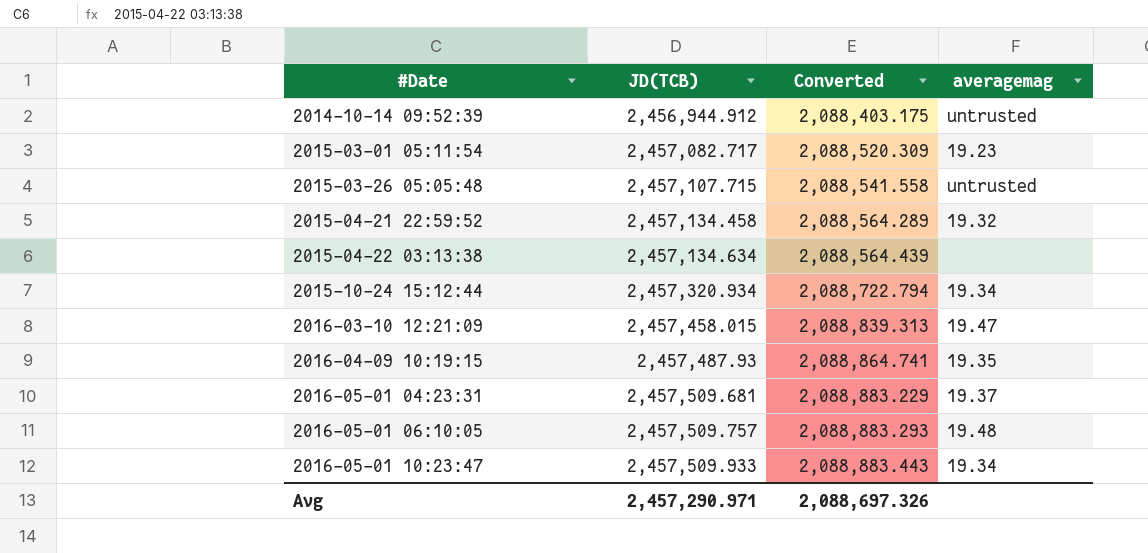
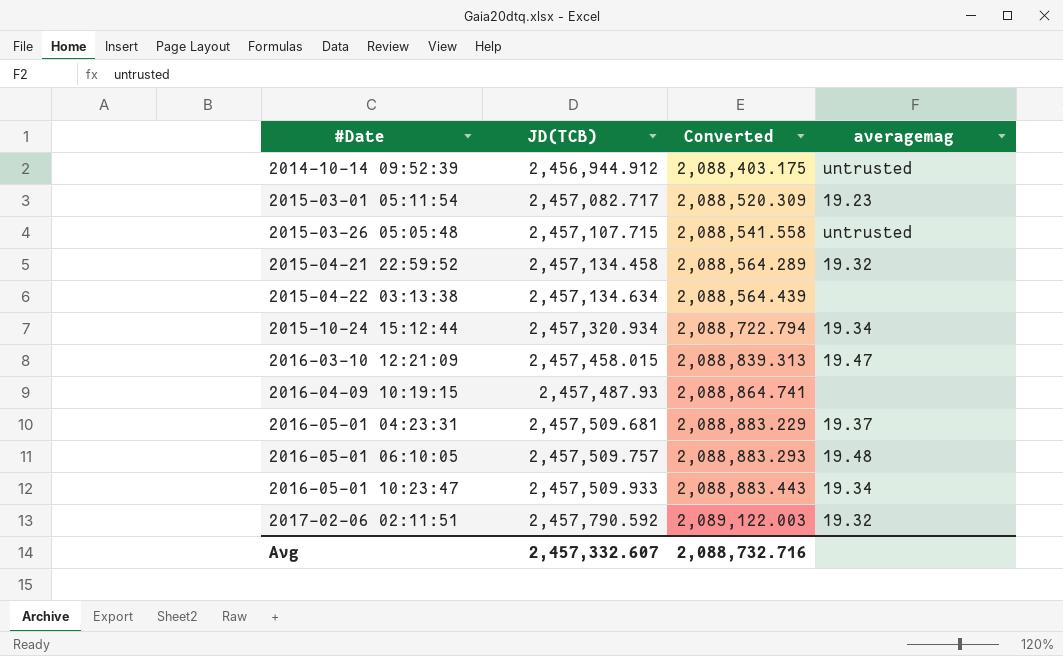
2016-04-09 10:19:15 | averagemag: 19.35 -> none
row 2017-02-06 02:11:51: none -> 2,457,790.592 | 2,089,122.003 | 19.32
Avg | JD(TCB): 2,457,290.971 -> 2,457,332.607
Avg | Converted: 2,088,697.326 -> 2,088,732.716

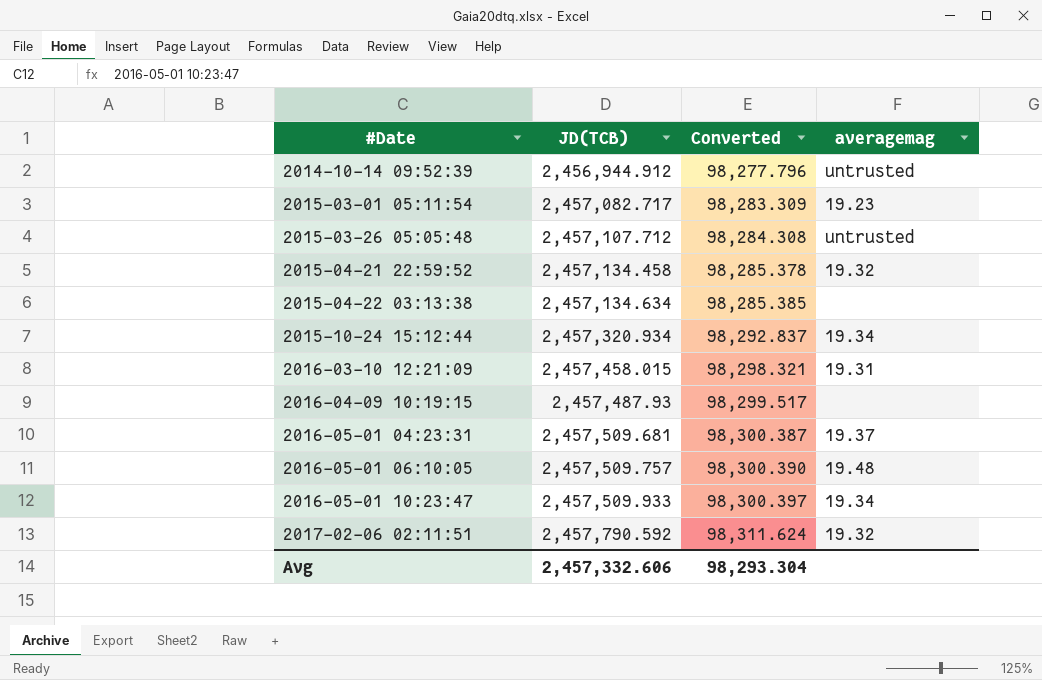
column Converted | formula: [JD(TCB)] * 0.85 -> [JD(TCB)] * 0.04
2015-03-26 05:05:48 | JD(TCB): 2,457,107.715 -> 2,457,107.712
2016-03-10 12:21:09 | averagemag: 19.47 -> 19.31
Avg | JD(TCB): 2,457,332.607 -> 2,457,332.606
Avg | Converted: 2,088,732.716 -> 98,293.304

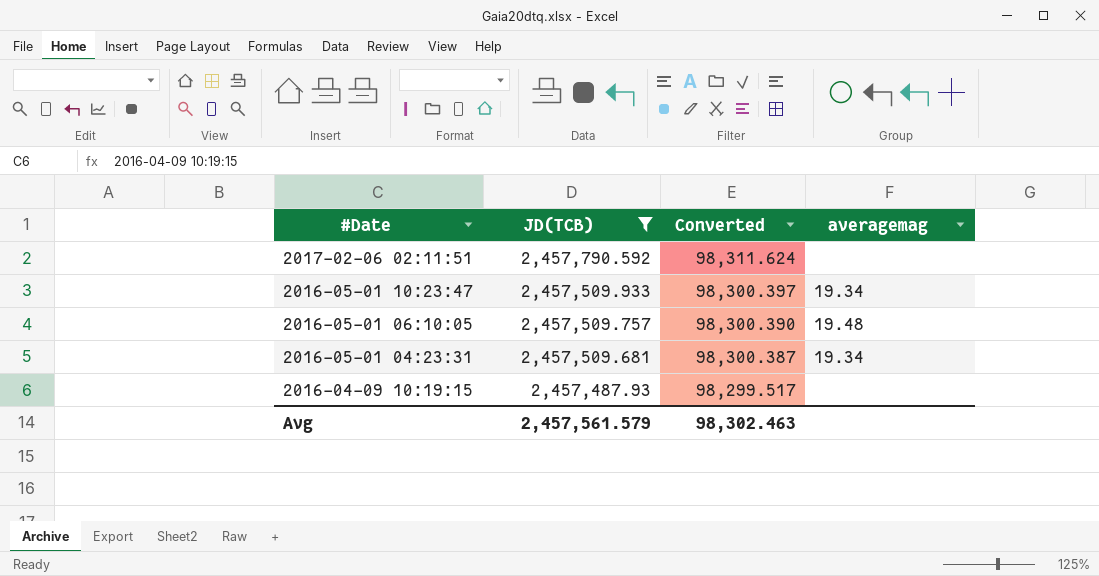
filter: none -> JD(TCB) >= 2,457,487.93
row order: #Date ascending -> #Date descending
2017-02-06 02:11:51 | averagemag: 19.32 -> none
2016-05-01 04:23:31 | averagemag: 19.37 -> 19.34
Avg | JD(TCB): 2,457,332.606 -> 2,457,561.579
Avg | Converted: 98,293.304 -> 98,302.463

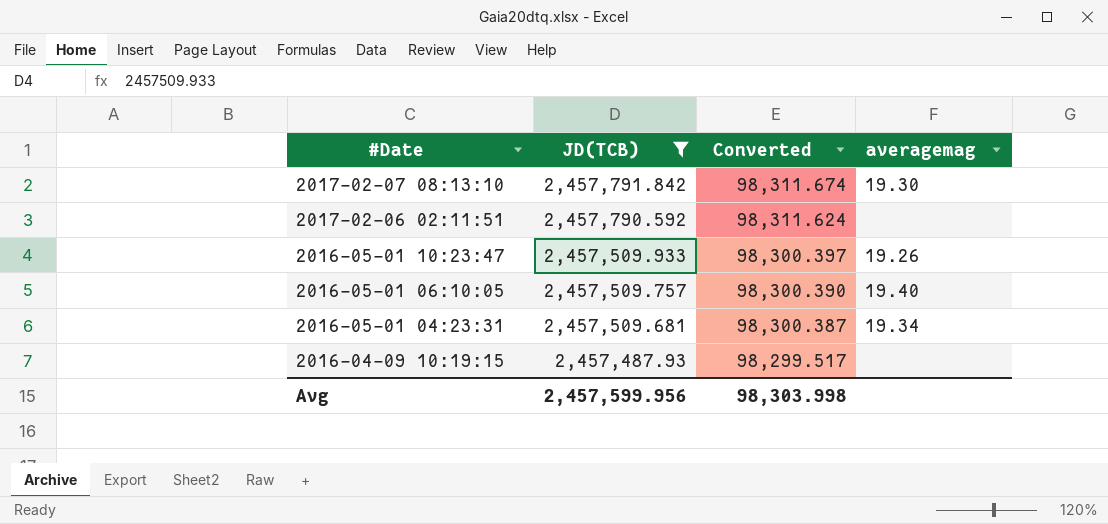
row 2017-02-07 08:13:10: none -> 2,457,791.842 | 98,311.674 | 19.30
2016-05-01 10:23:47 | averagemag: 19.34 -> 19.26
2016-05-01 06:10:05 | averagemag: 19.48 -> 19.40
Avg | JD(TCB): 2,457,561.579 -> 2,457,599.956
Avg | Converted: 98,302.463 -> 98,303.998

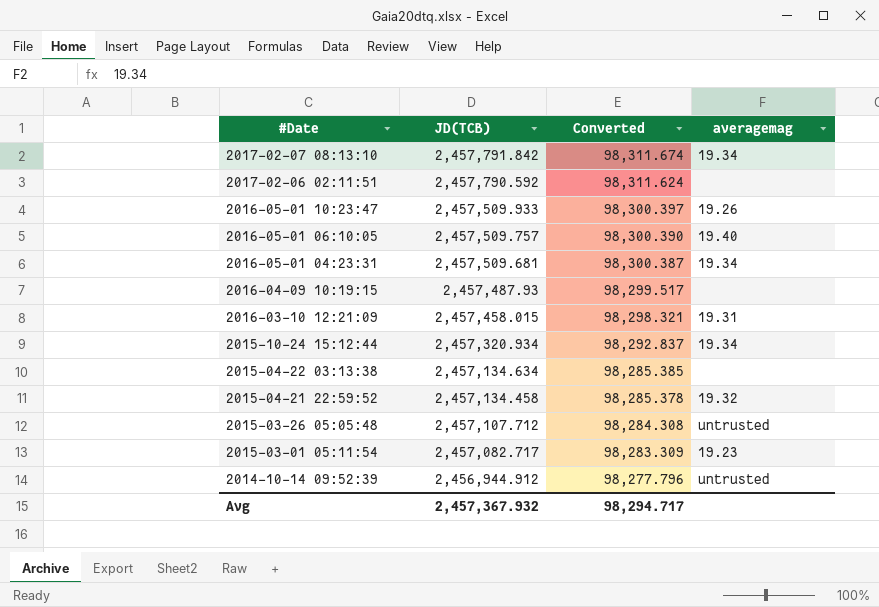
filter: JD(TCB) >= 2,457,487.93 -> none
2017-02-07 08:13:10 | averagemag: 19.30 -> 19.34
Avg | JD(TCB): 2,457,599.956 -> 2,457,367.932
Avg | Converted: 98,303.998 -> 98,294.717

